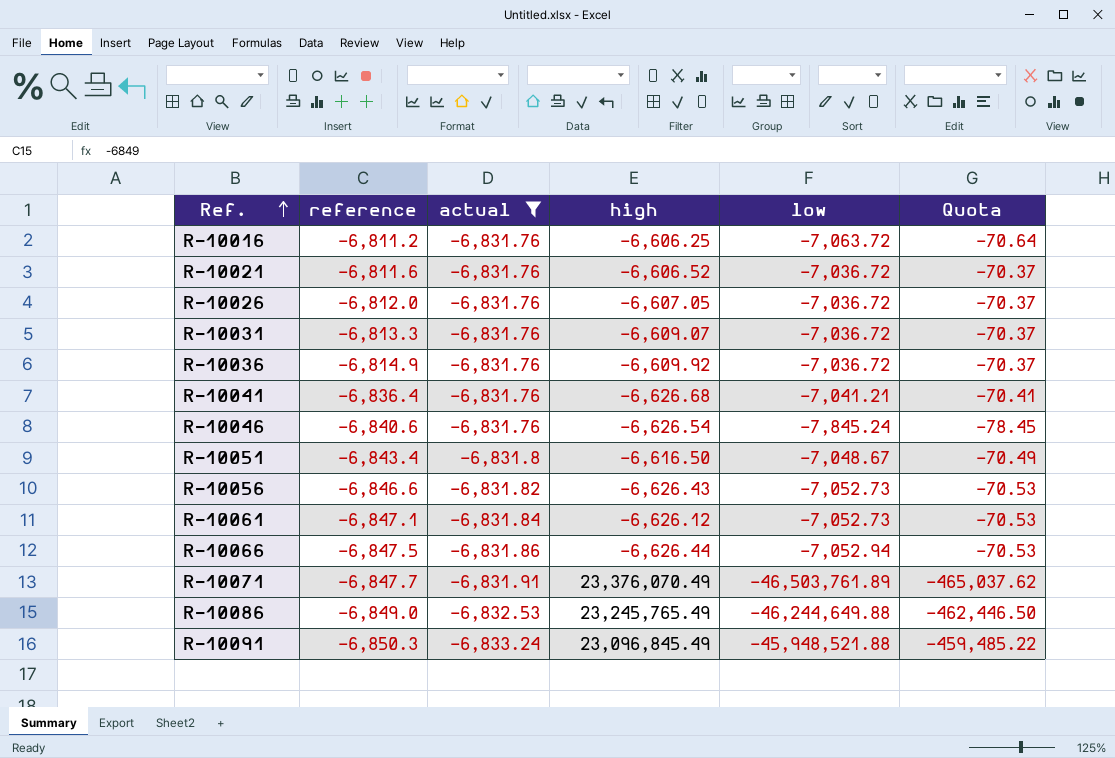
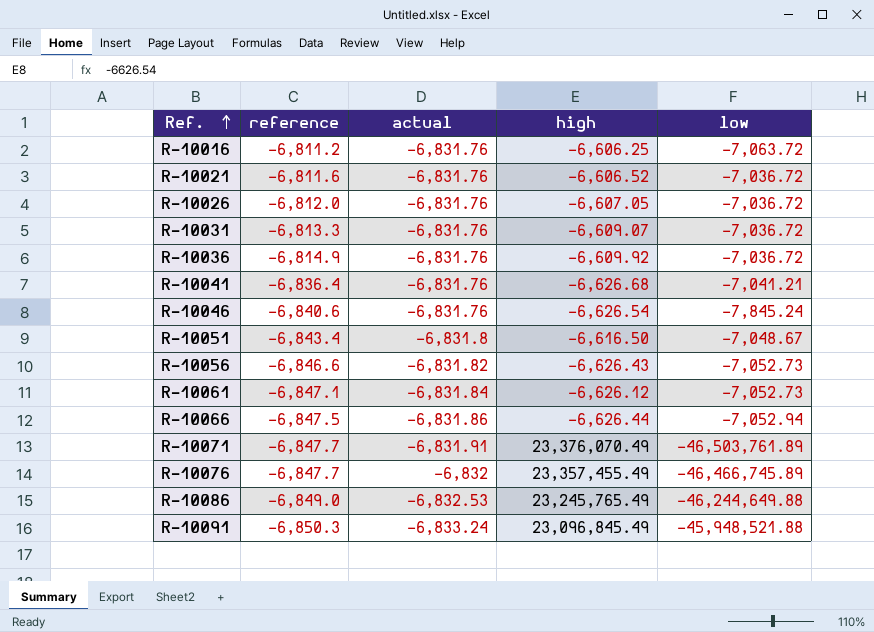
filter: actual != -6,832 -> none
column Quota | formula: [low] * 0.01 -> none

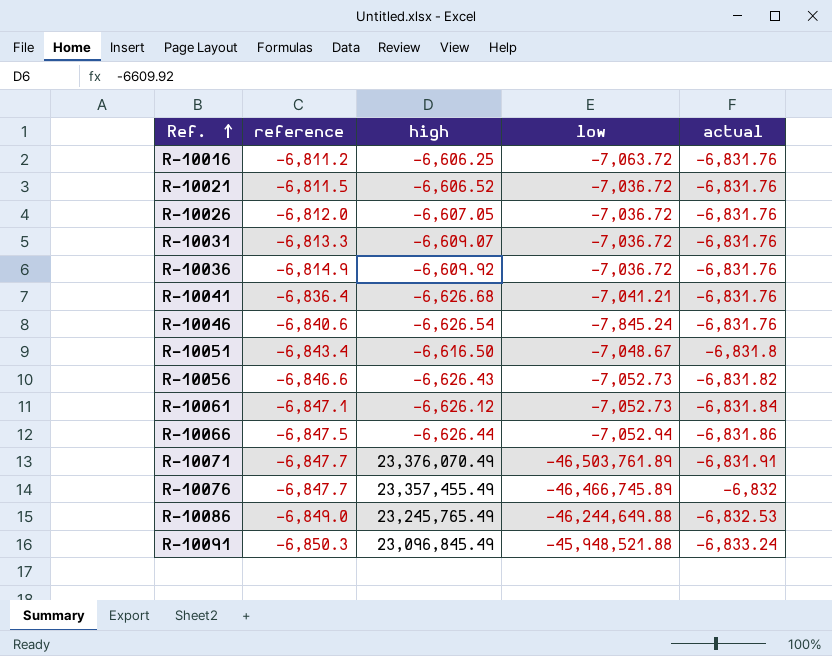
column actual | position: 3 -> 5
R-10021 | reference: -6,811.6 -> -6,811.5

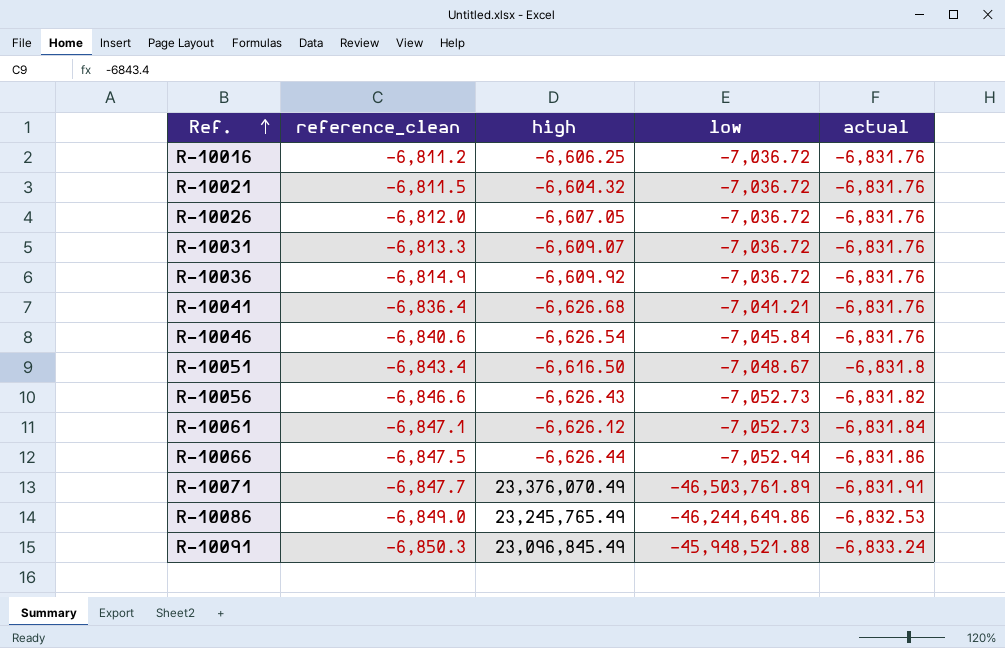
column name: reference -> reference_clean
row R-10076: -6,847.7 | 23,357,455.49 | -46,466,745.89 | -6,832 -> none
R-10016 | low: -7,063.72 -> -7,036.72
R-10021 | high: -6,606.52 -> -6,604.32
R-10046 | low: -7,845.24 -> -7,045.84
R-10086 | low: -46,244,649.88 -> -46,244,649.86

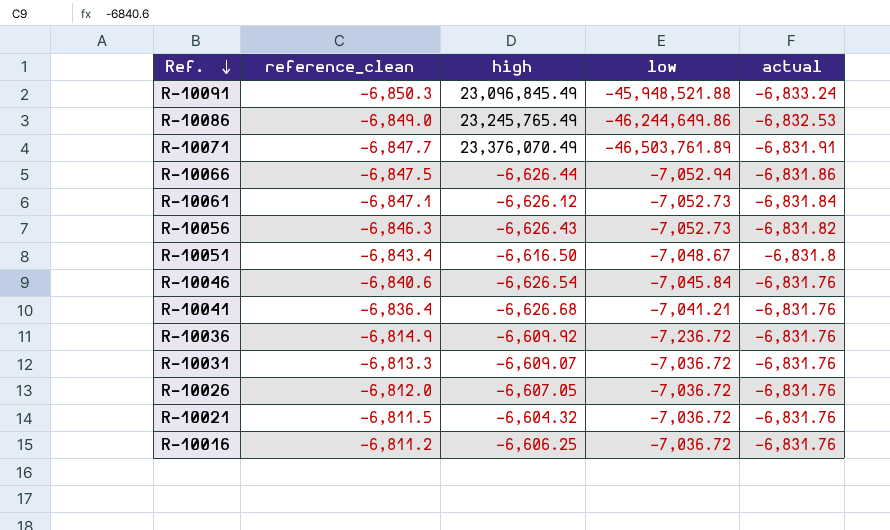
row order: Ref. ascending -> Ref. descending
R-10056 | reference_clean: -6,846.6 -> -6,846.3
R-10036 | low: -7,036.72 -> -7,236.72

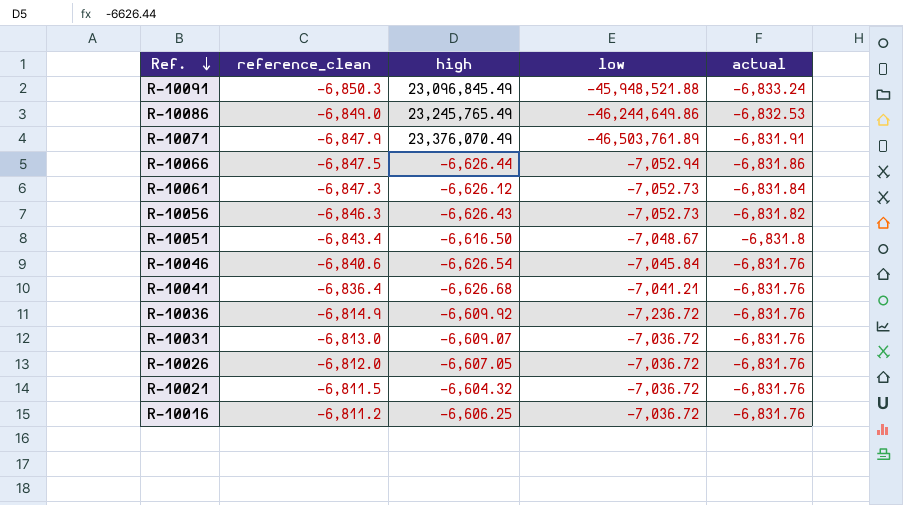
R-10071 | reference_clean: -6,847.7 -> -6,847.9
R-10061 | reference_clean: -6,847.1 -> -6,847.3
R-10031 | reference_clean: -6,813.3 -> -6,813.0

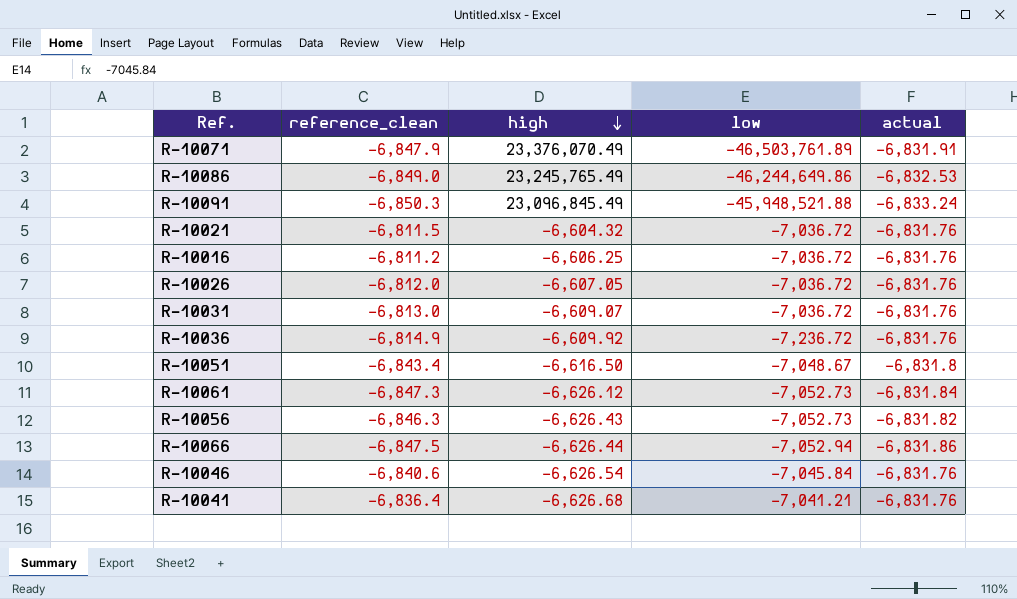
row order: Ref. descending -> high descending

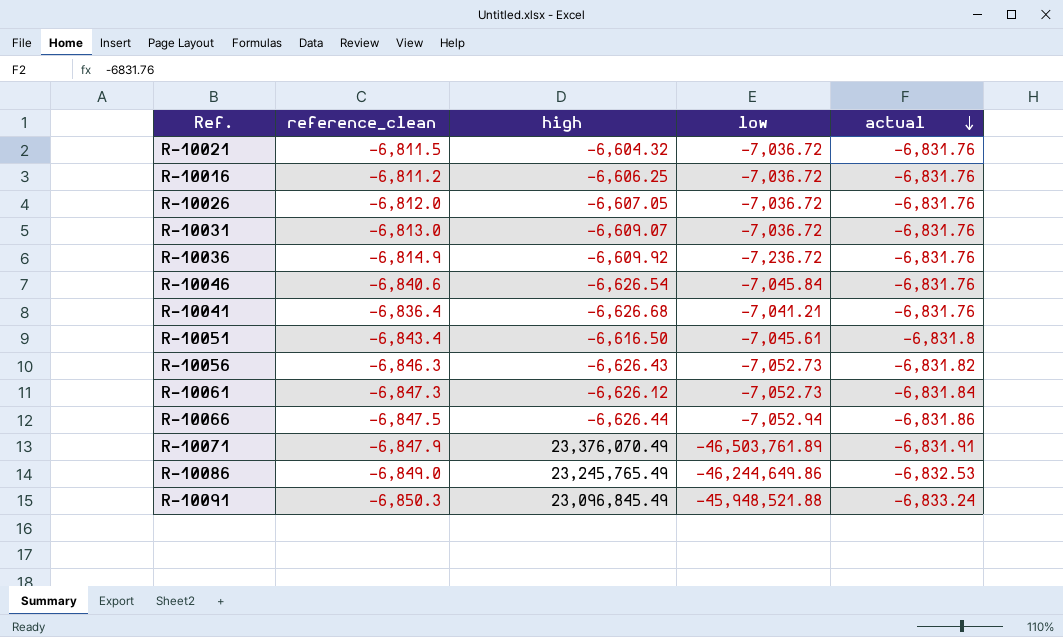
row order: high descending -> actual descending
R-10051 | low: -7,048.67 -> -7,045.61

